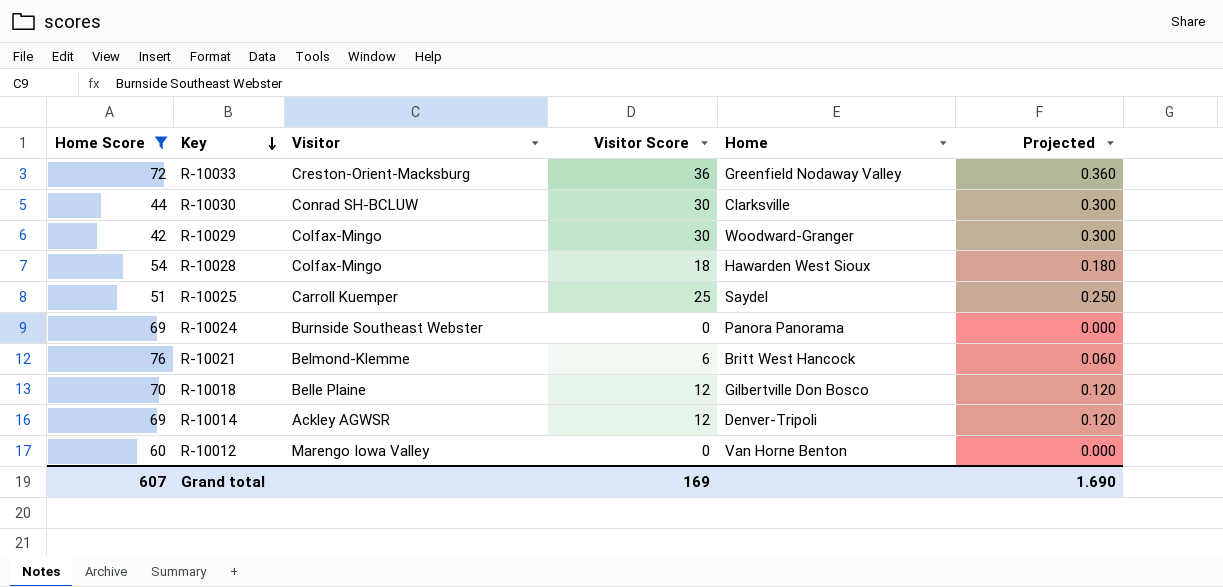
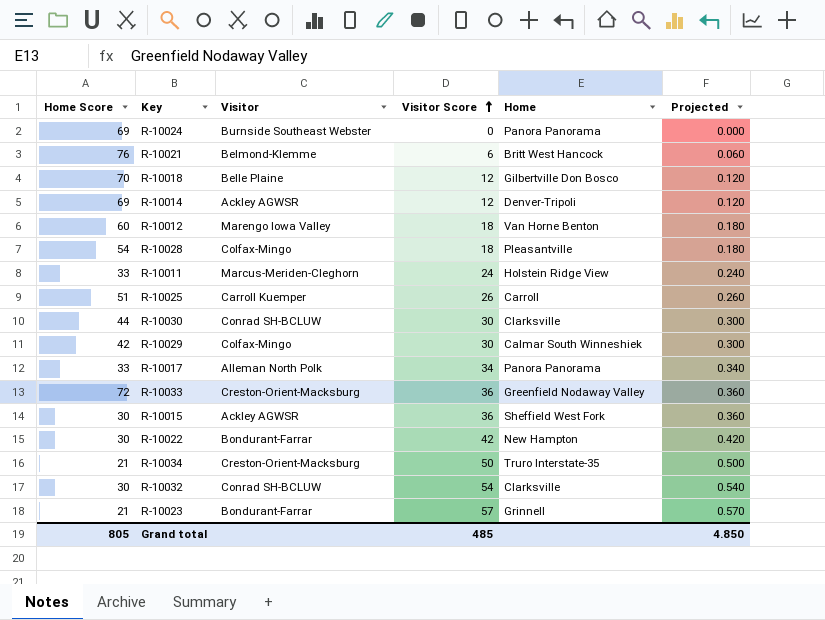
filter: Home Score >= 42 -> none
row order: Key descending -> Visitor Score ascending
R-10012 | Visitor Score: 0 -> 18
R-10012 | Projected: 0.000 -> 0.180
R-10028 | Home: Hawarden West Sioux -> Pleasantville
R-10025 | Visitor Score: 25 -> 26
R-10025 | Home: Saydel -> Carroll
R-10025 | Projected: 0.250 -> 0.260
R-10029 | Home: Woodward-Granger -> Calmar South Winneshiek
Grand total | Home Score: 607 -> 805
Grand total | Visitor Score: 169 -> 485
Grand total | Projected: 1.690 -> 4.850

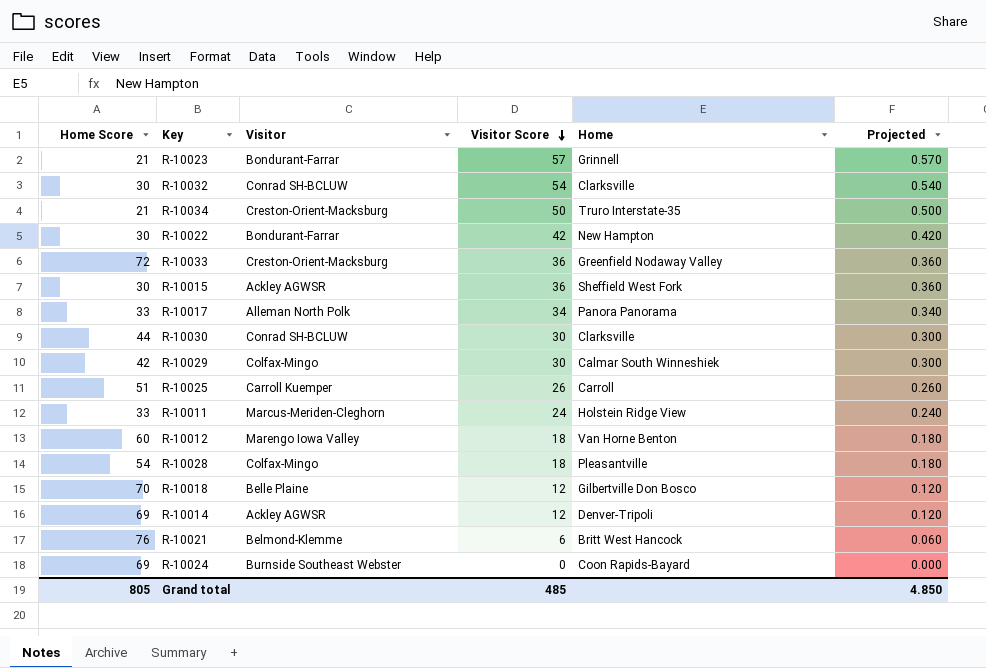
row order: Visitor Score ascending -> Visitor Score descending
R-10024 | Home: Panora Panorama -> Coon Rapids-Bayard

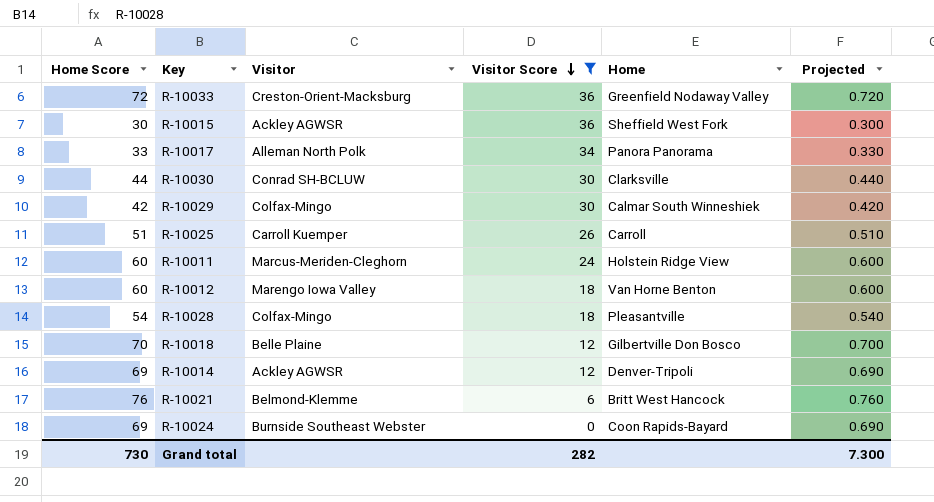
filter: none -> Visitor Score <= 36
column Projected | formula: [Visitor Score] * 0.01 -> [Home Score] * 0.01
R-10011 | Home Score: 33 -> 60
Grand total | Home Score: 805 -> 730
Grand total | Visitor Score: 485 -> 282
Grand total | Projected: 4.850 -> 7.300

